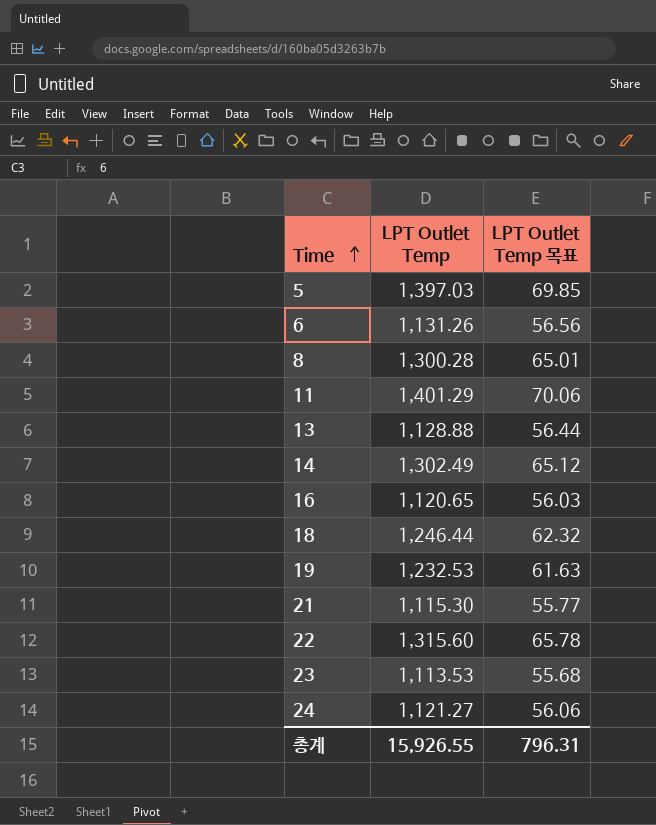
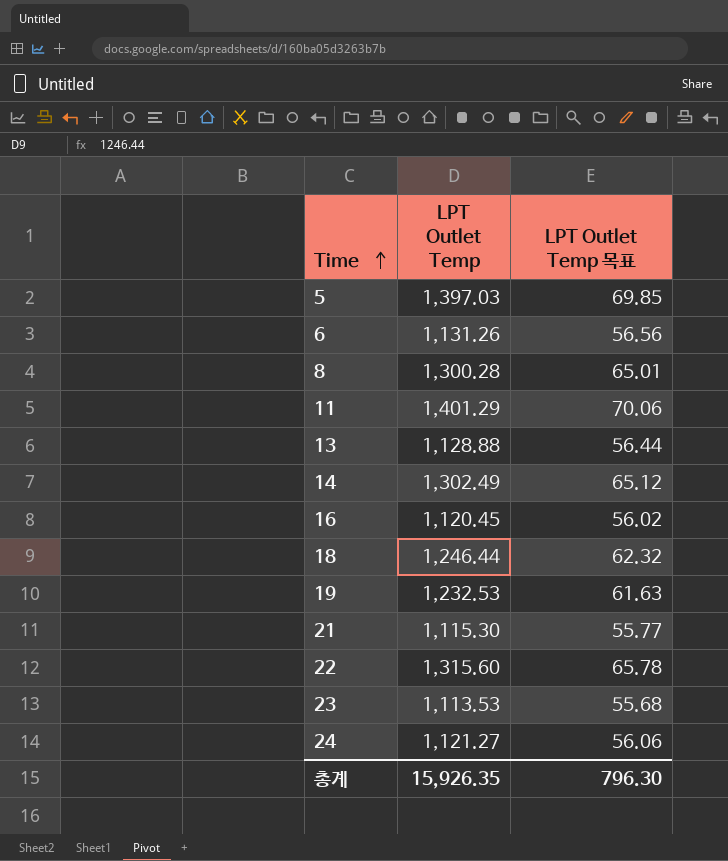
16 | LPT Outlet Temp: 1,120.65 -> 1,120.45
16 | LPT Outlet Temp 목표: 56.03 -> 56.02
총계 | LPT Outlet Temp: 15,926.55 -> 15,926.35
총계 | LPT Outlet Temp 목표: 796.31 -> 796.30

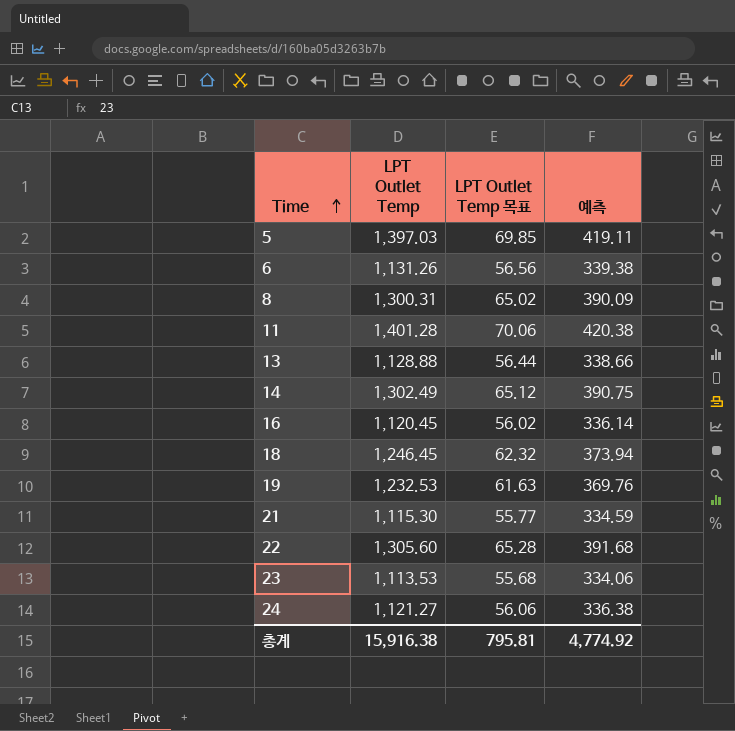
column 예측 | formula: none -> [LPT Outlet Temp] * 0.3
8 | LPT Outlet Temp: 1,300.28 -> 1,300.31
8 | LPT Outlet Temp 목표: 65.01 -> 65.02
11 | LPT Outlet Temp: 1,401.29 -> 1,401.28
18 | LPT Outlet Temp: 1,246.44 -> 1,246.45
22 | LPT Outlet Temp: 1,315.60 -> 1,305.60
22 | LPT Outlet Temp 목표: 65.78 -> 65.28
총계 | LPT Outlet Temp: 15,926.35 -> 15,916.38
총계 | LPT Outlet Temp 목표: 796.30 -> 795.81

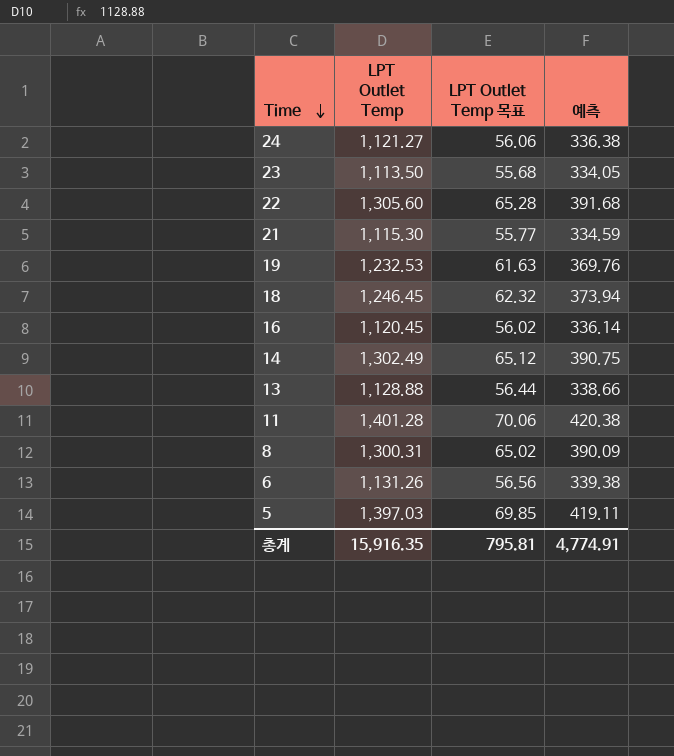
row order: Time ascending -> Time descending
23 | LPT Outlet Temp: 1,113.53 -> 1,113.50
23 | 예측: 334.06 -> 334.05
총계 | LPT Outlet Temp: 15,916.38 -> 15,916.35
총계 | 예측: 4,774.92 -> 4,774.91

